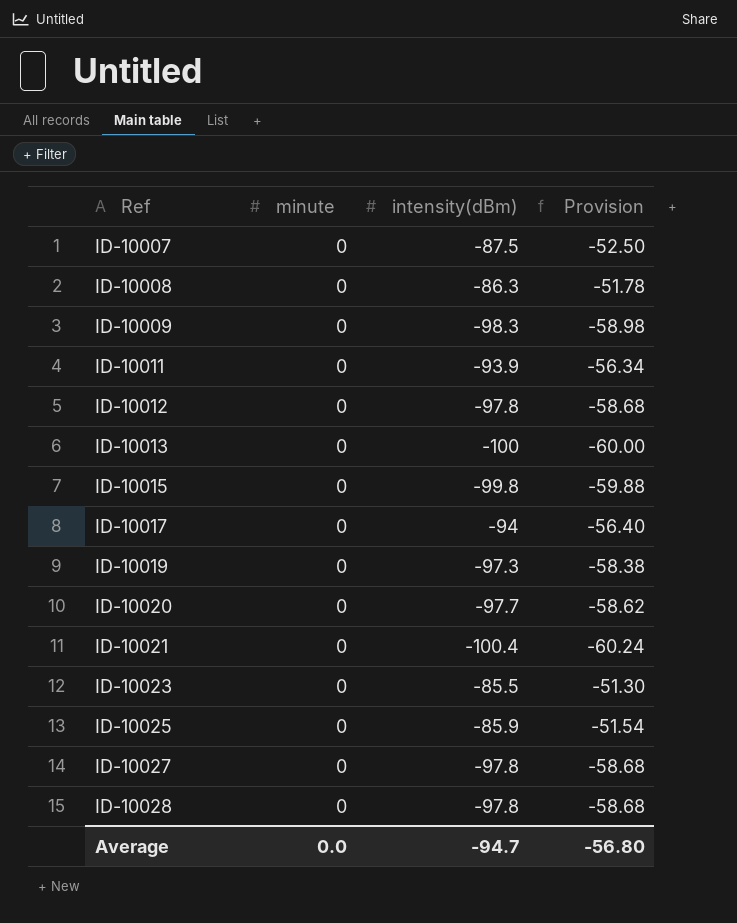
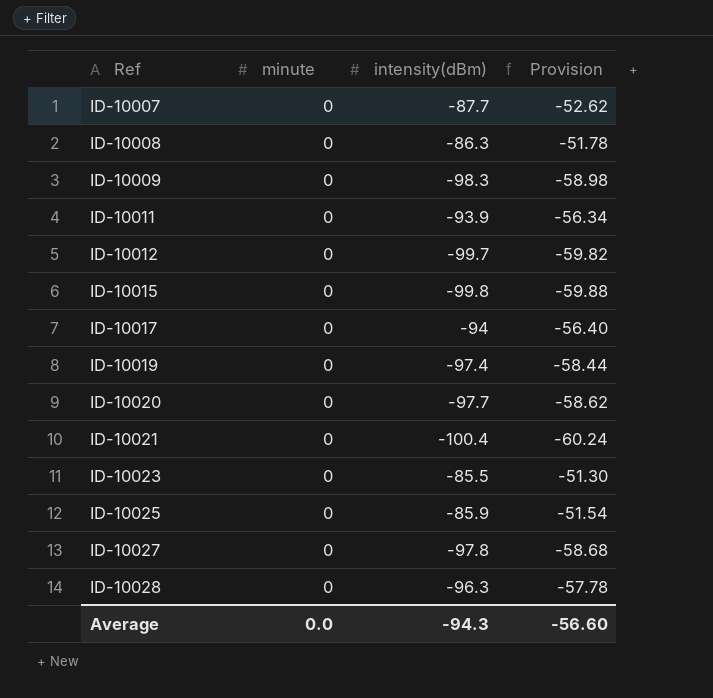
row ID-10013: 0 | -100 | -60.00 -> none
ID-10007 | intensity(dBm): -87.5 -> -87.7
ID-10007 | Provision: -52.50 -> -52.62
ID-10012 | intensity(dBm): -97.8 -> -99.7
ID-10012 | Provision: -58.68 -> -59.82
ID-10019 | intensity(dBm): -97.3 -> -97.4
ID-10019 | Provision: -58.38 -> -58.44
ID-10028 | intensity(dBm): -97.8 -> -96.3
ID-10028 | Provision: -58.68 -> -57.78
Average | intensity(dBm): -94.7 -> -94.3
Average | Provision: -56.80 -> -56.60

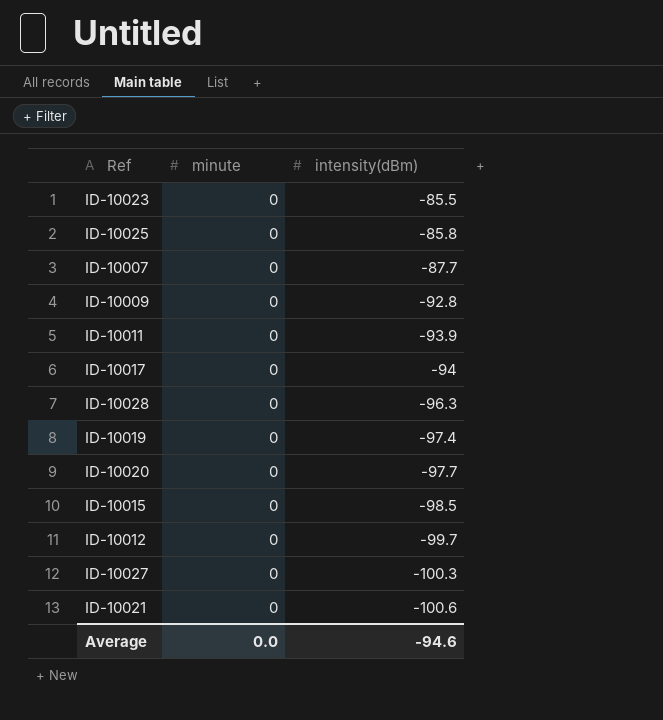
row order: Ref ascending -> intensity(dBm) descending
column Provision | formula: [intensity(dBm)] * 0.6 -> none
row ID-10008: 0 | -86.3 | -51.78 -> none
ID-10025 | intensity(dBm): -85.9 -> -85.8
ID-10009 | intensity(dBm): -98.3 -> -92.8
ID-10015 | intensity(dBm): -99.8 -> -98.5
ID-10027 | intensity(dBm): -97.8 -> -100.3
ID-10021 | intensity(dBm): -100.4 -> -100.6
Average | intensity(dBm): -94.3 -> -94.6

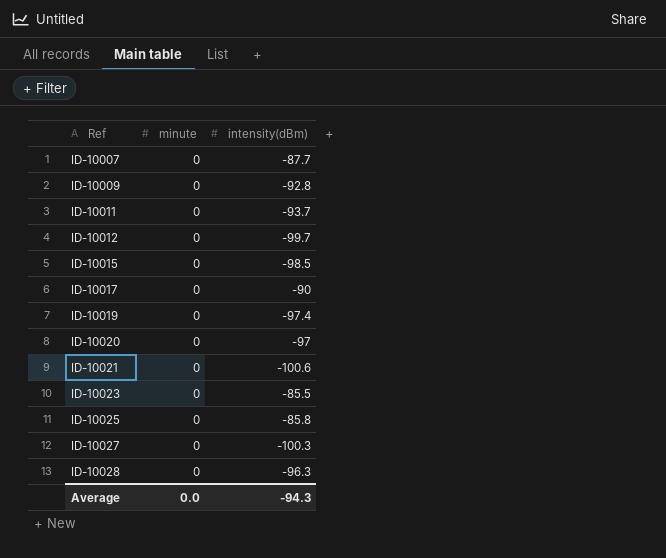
row order: intensity(dBm) descending -> Ref ascending
ID-10011 | intensity(dBm): -93.9 -> -93.7
ID-10017 | intensity(dBm): -94 -> -90
ID-10020 | intensity(dBm): -97.7 -> -97
Average | intensity(dBm): -94.6 -> -94.3

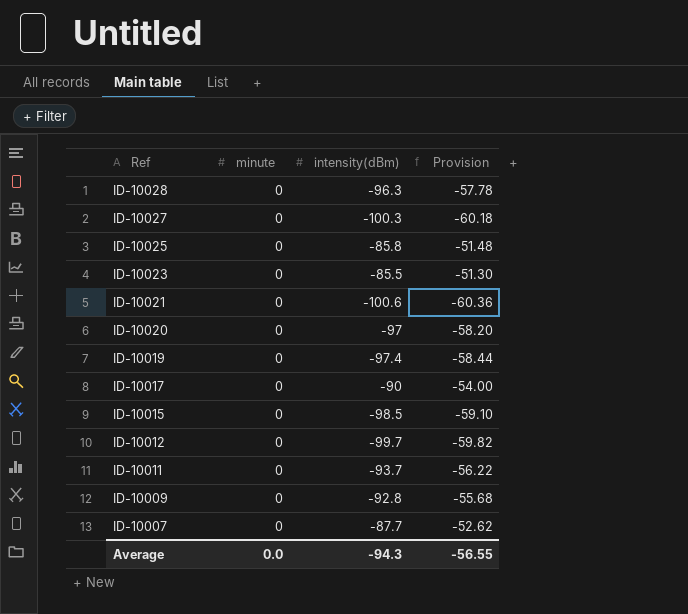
row order: Ref ascending -> Ref descending
column Provision | formula: none -> [intensity(dBm)] * 0.6

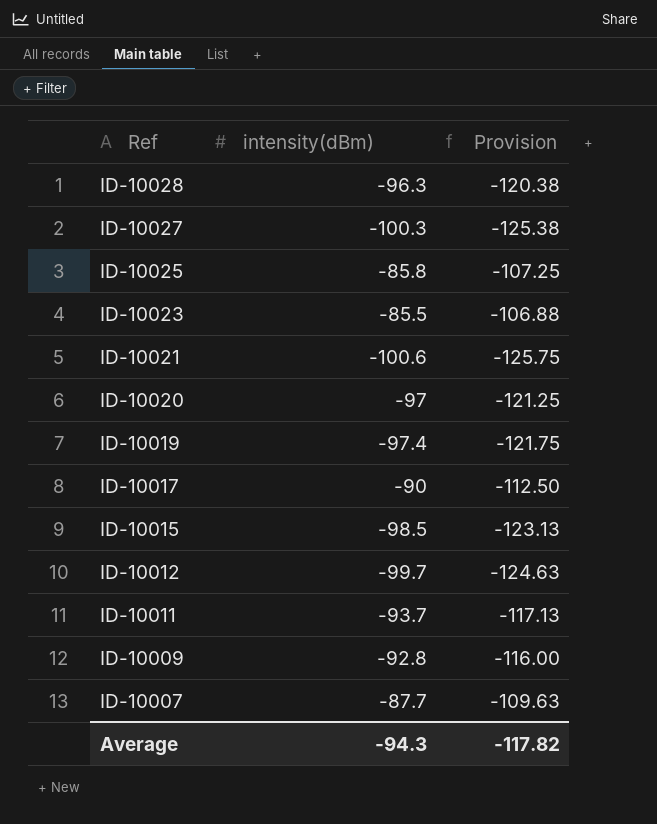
column minute | position: 2 -> none
column Provision | formula: [intensity(dBm)] * 0.6 -> [intensity(dBm)] * 1.25
Average | Provision: -56.55 -> -117.82

